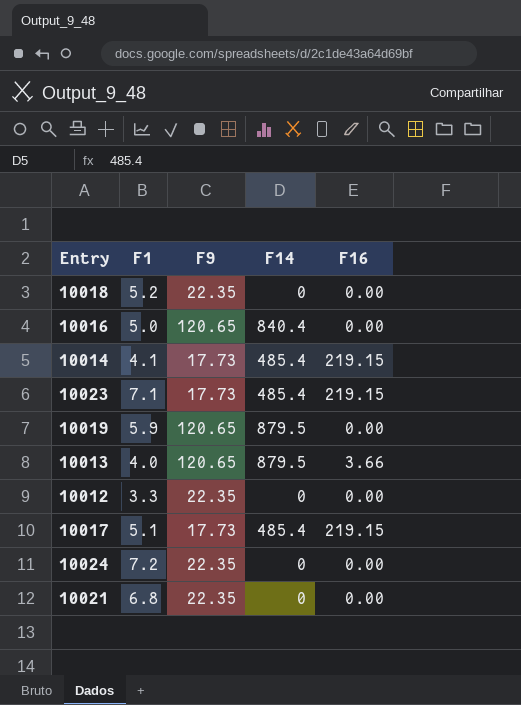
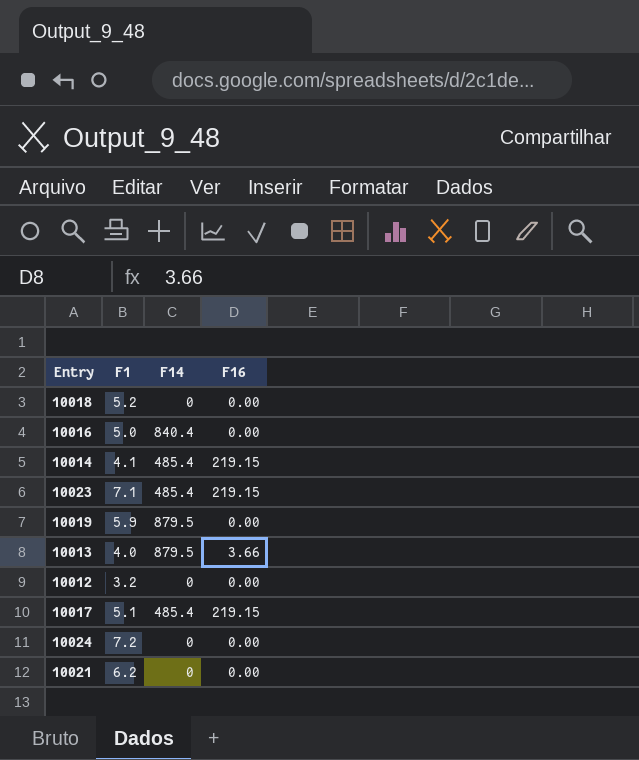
column F9 | position: 3 -> none
10012 | F1: 3.3 -> 3.2
10021 | F1: 6.8 -> 6.2

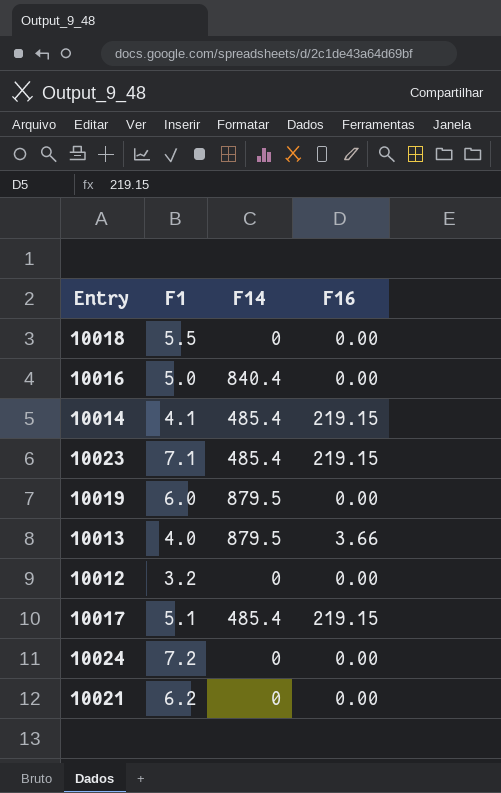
10018 | F1: 5.2 -> 5.5
10019 | F1: 5.9 -> 6.0

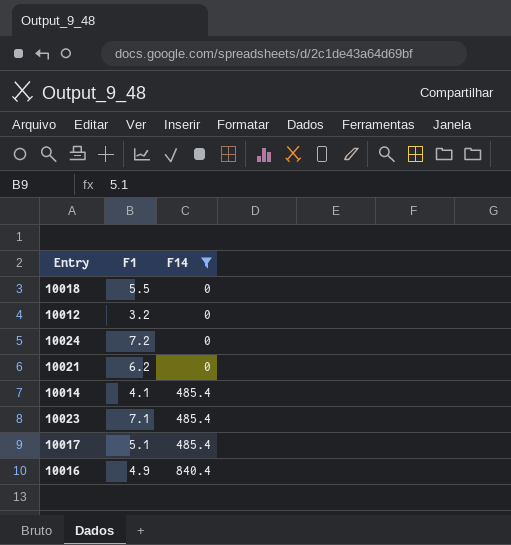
filter: none -> F14 != 879.5
row order: none -> F14 ascending
column F16 | position: 4 -> none
10016 | F1: 5.0 -> 4.9

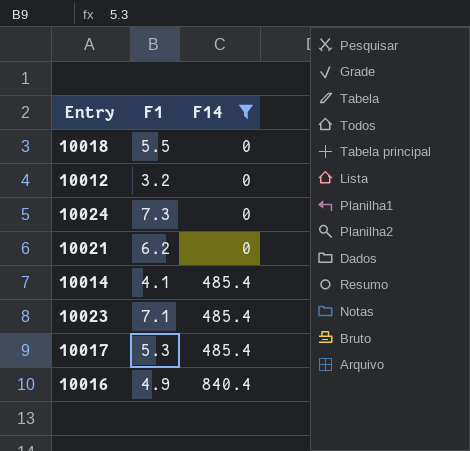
10024 | F1: 7.2 -> 7.3
10017 | F1: 5.1 -> 5.3

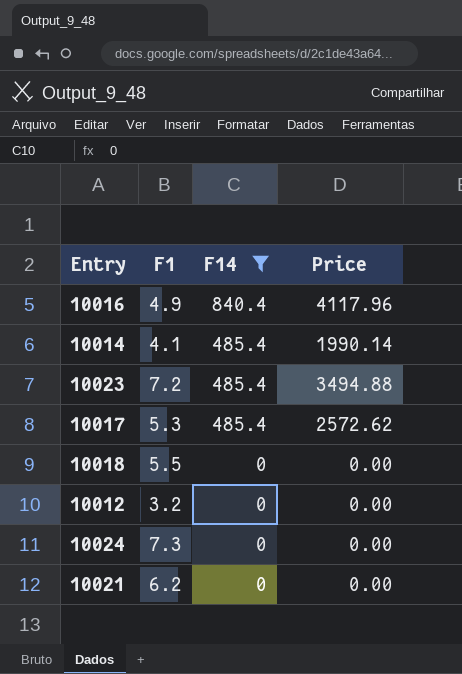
row order: F14 ascending -> F14 descending
column Price | formula: none -> [F1] * [F14]
10023 | F1: 7.1 -> 7.2

